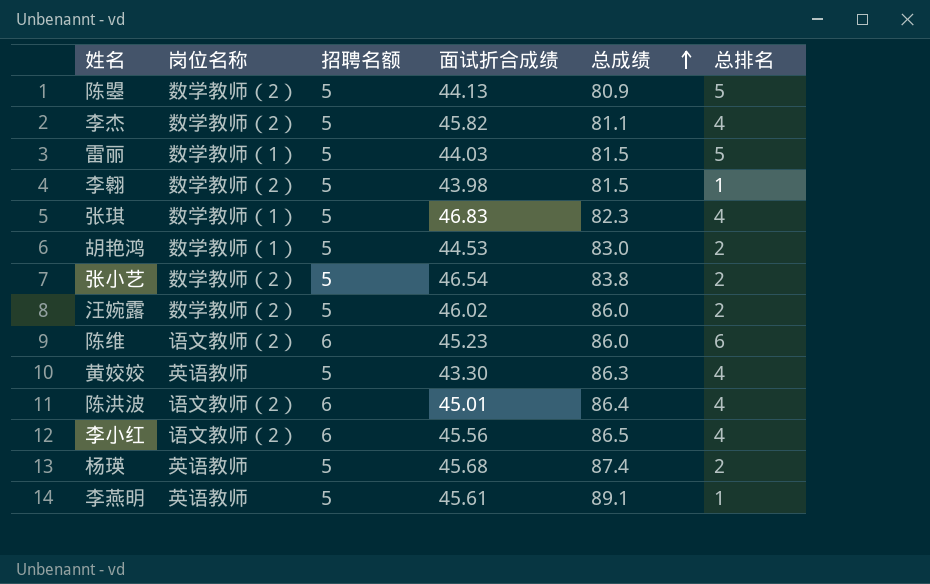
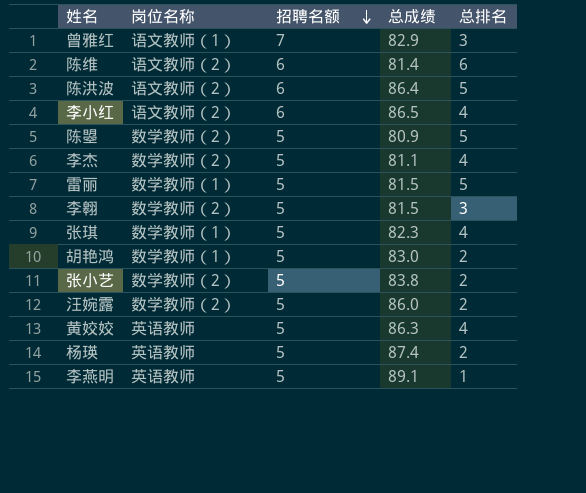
row order: 总成绩 ascending -> 招聘名额 descending
column 面试折合成绩 | position: 4 -> none
row 曾雅红: none -> 语文教师（1） | 7 | 82.9 | 3
陈维 | 总成绩: 86.0 -> 81.4
陈洪波 | 总排名: 4 -> 5
李翱 | 总排名: 1 -> 3

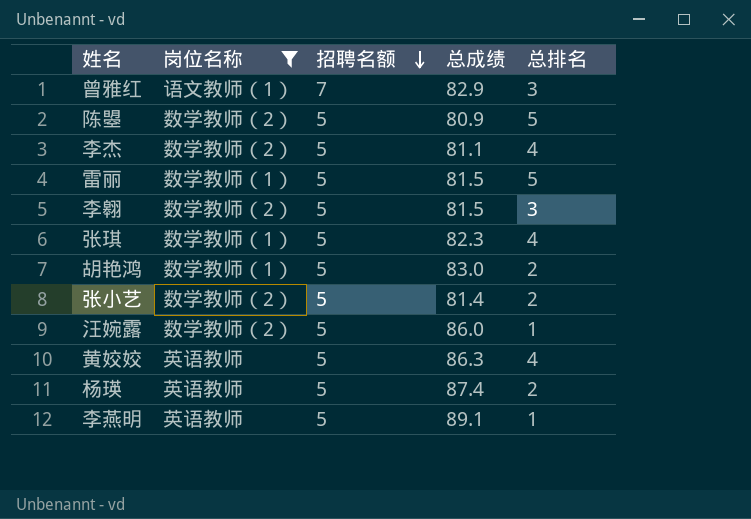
filter: none -> 岗位名称 != 语文教师（2）
张小艺 | 总成绩: 83.8 -> 81.4
汪婉露 | 总排名: 2 -> 1

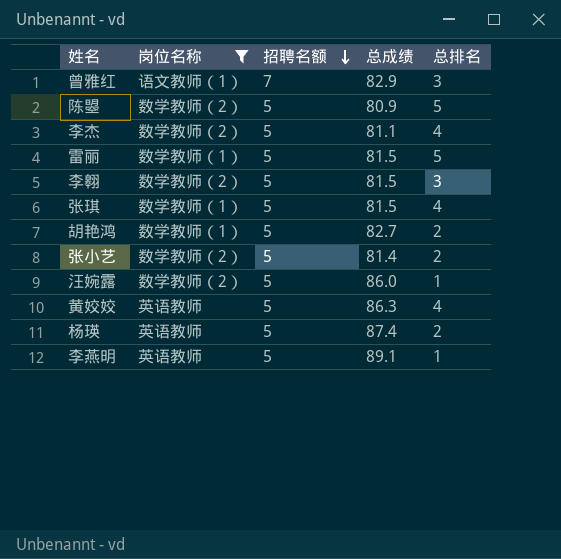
张琪 | 总成绩: 82.3 -> 81.5
胡艳鸿 | 总成绩: 83.0 -> 82.7

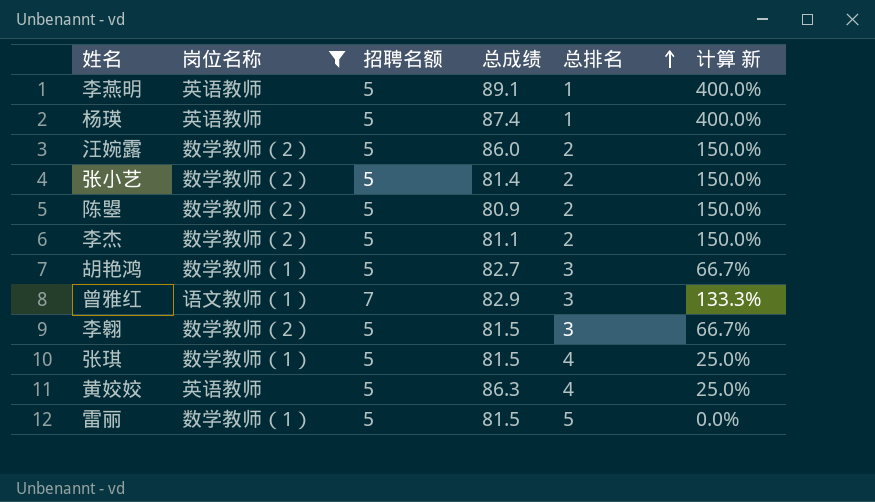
row order: 招聘名额 descending -> 总排名 ascending
column 计算 新 | formula: none -> ([招聘名额] - [总排名]) / [总排名]
杨瑛 | 总排名: 2 -> 1
汪婉露 | 总排名: 1 -> 2
陈曌 | 总排名: 5 -> 2
李杰 | 总排名: 4 -> 2
胡艳鸿 | 总排名: 2 -> 3

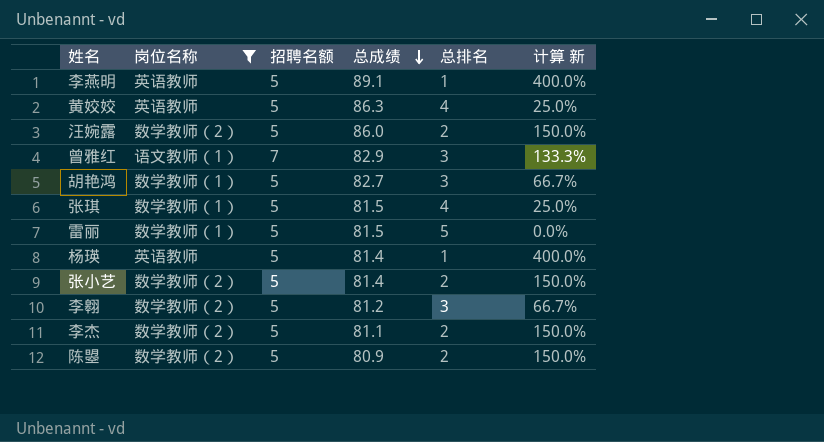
row order: 总排名 ascending -> 总成绩 descending
杨瑛 | 总成绩: 87.4 -> 81.4
李翱 | 总成绩: 81.5 -> 81.2

